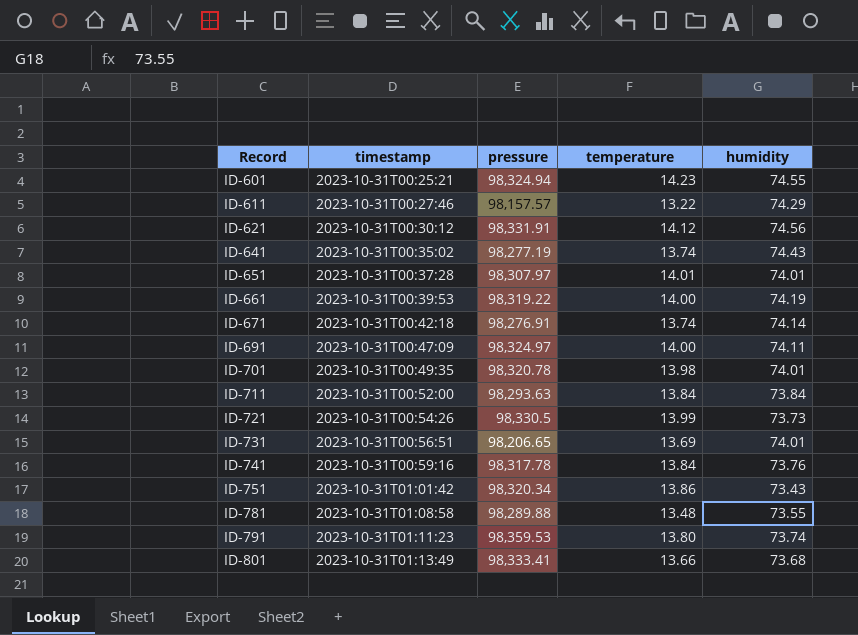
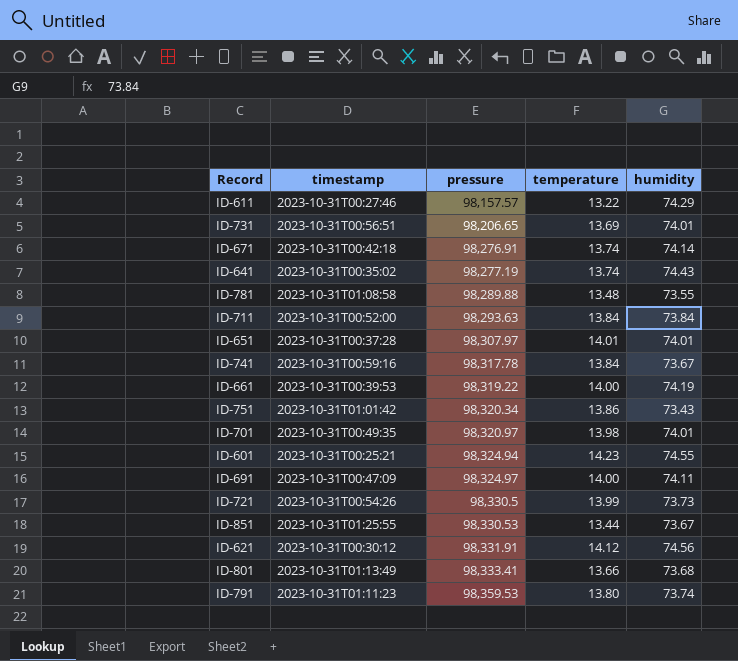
row order: Record ascending -> pressure ascending
ID-741 | humidity: 73.76 -> 73.67
ID-701 | pressure: 98,320.78 -> 98,320.97
row ID-851: none -> 2023-10-31T01:25:55 | 98,330.53 | 13.44 | 73.67

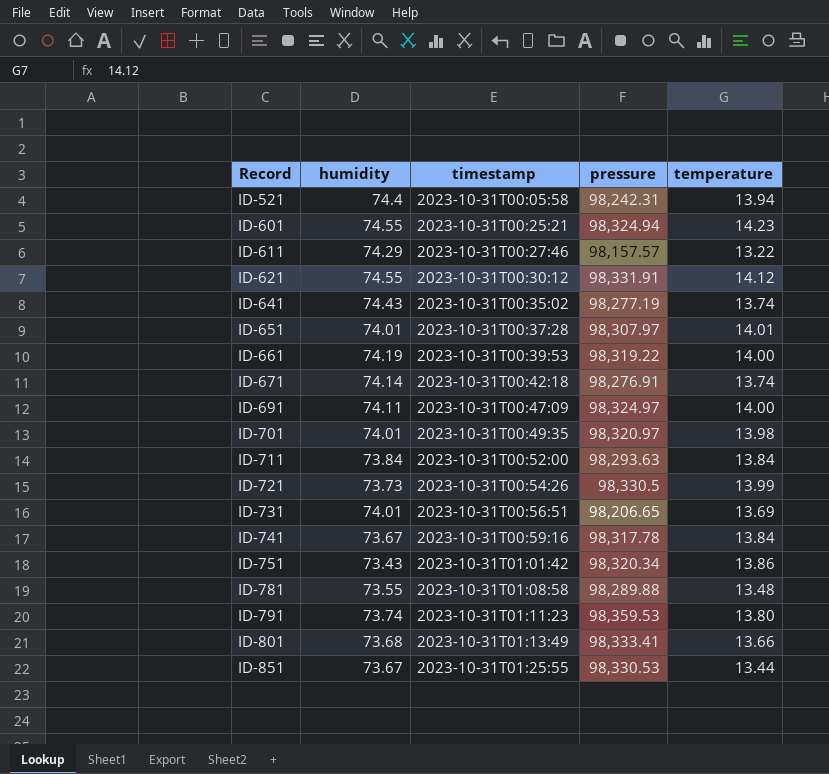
row order: pressure ascending -> Record ascending
column humidity | position: 5 -> 2
row ID-521: none -> 74.4 | 2023-10-31T00:05:58 | 98,242.31 | 13.94
ID-621 | humidity: 74.56 -> 74.55

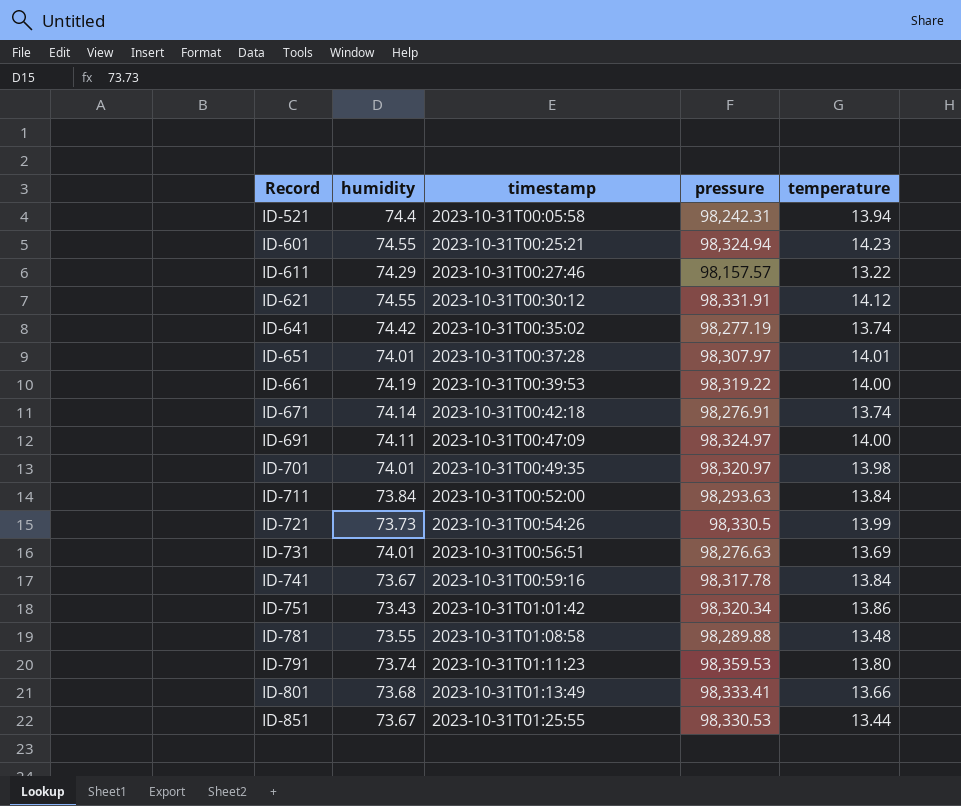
ID-641 | humidity: 74.43 -> 74.42
ID-731 | pressure: 98,206.65 -> 98,276.63

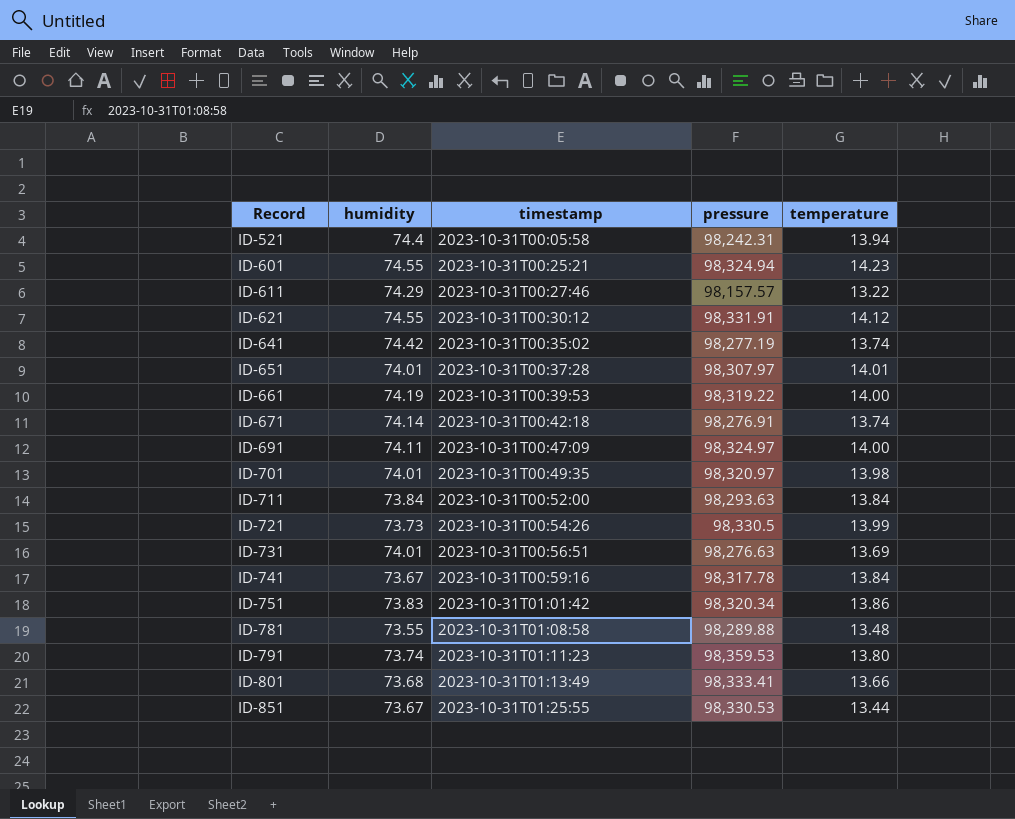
ID-751 | humidity: 73.43 -> 73.83

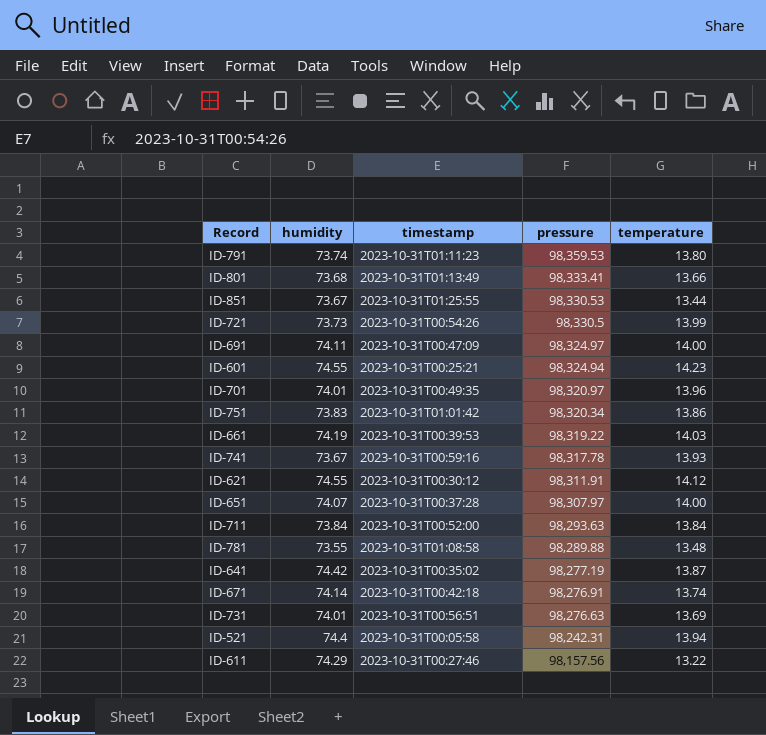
row order: Record ascending -> pressure descending
ID-701 | temperature: 13.98 -> 13.96
ID-661 | temperature: 14.00 -> 14.03
ID-741 | temperature: 13.84 -> 13.93
ID-621 | pressure: 98,331.91 -> 98,311.91
ID-651 | humidity: 74.01 -> 74.07
ID-651 | temperature: 14.01 -> 14.00
ID-641 | temperature: 13.74 -> 13.87
ID-611 | pressure: 98,157.57 -> 98,157.56

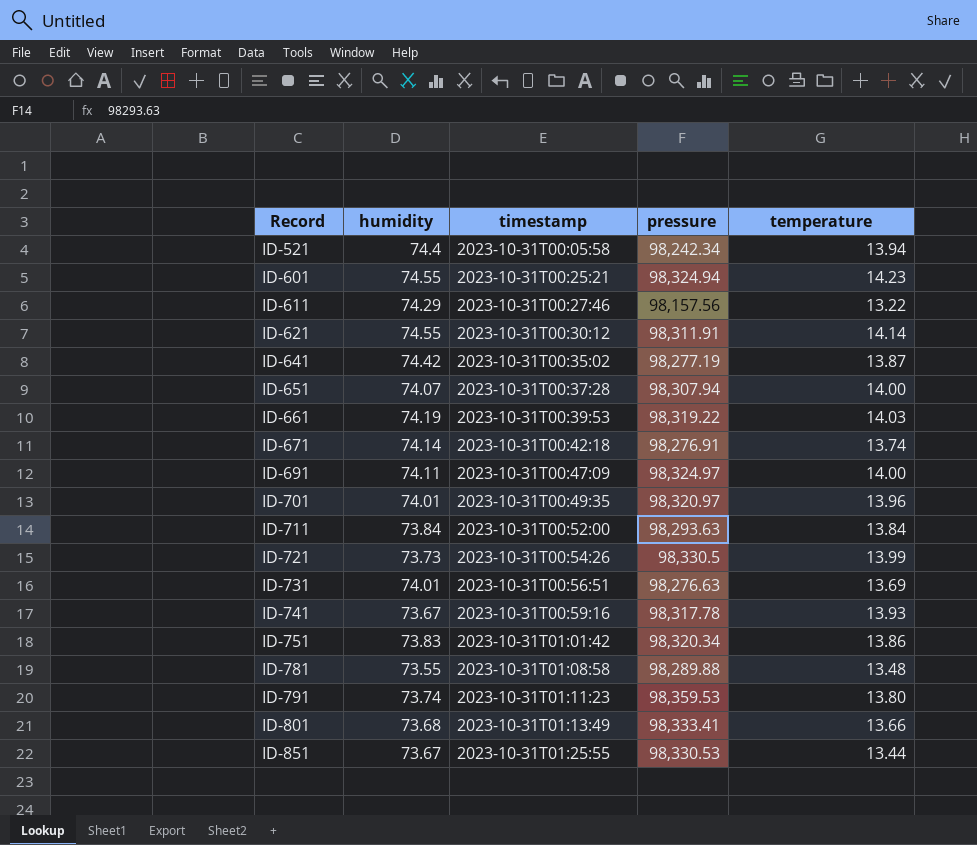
row order: pressure descending -> Record ascending
ID-521 | pressure: 98,242.31 -> 98,242.34
ID-621 | temperature: 14.12 -> 14.14
ID-651 | pressure: 98,307.97 -> 98,307.94

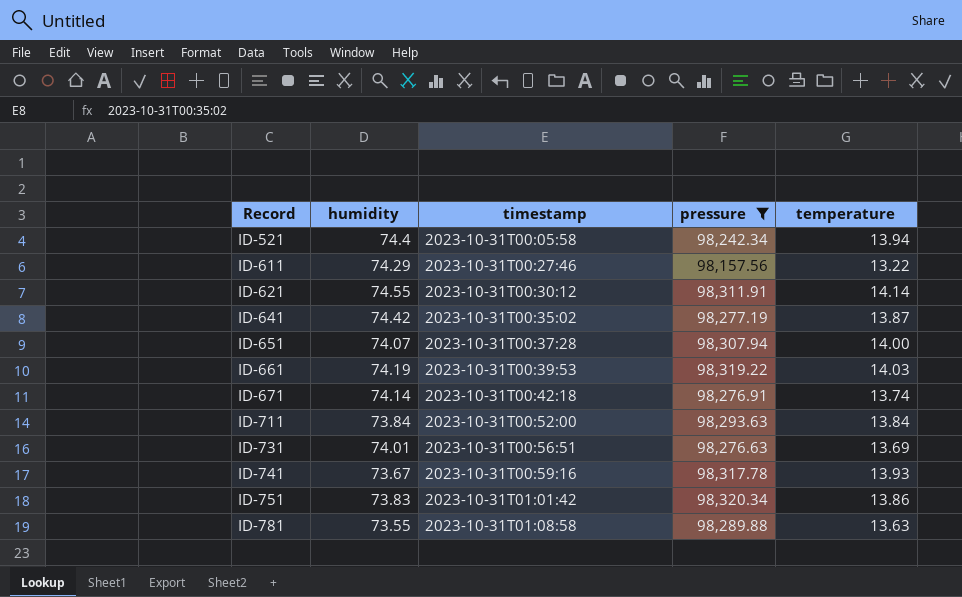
filter: none -> pressure <= 98,320.34
ID-781 | temperature: 13.48 -> 13.63

